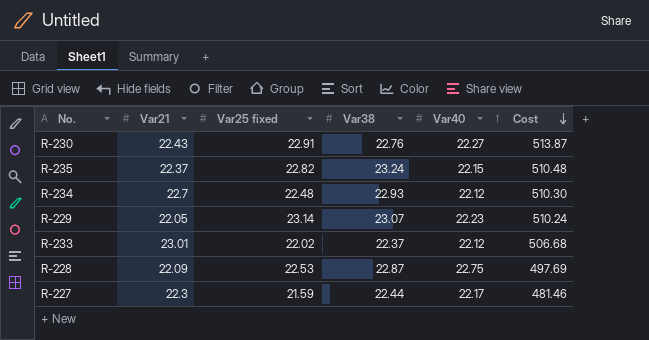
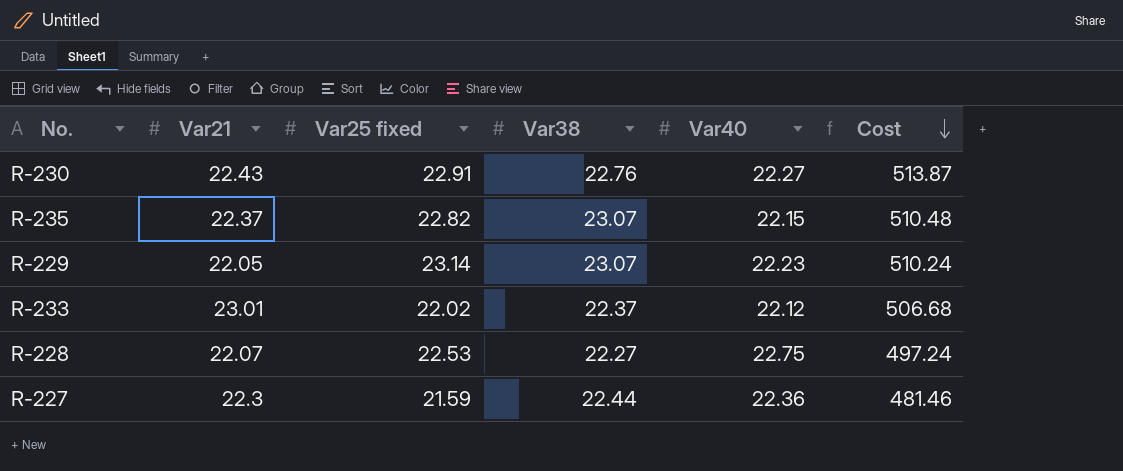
row R-234: 22.7 | 22.48 | 22.93 | 22.12 | 510.30 -> none
R-235 | Var38: 23.24 -> 23.07
R-228 | Var21: 22.09 -> 22.07
R-228 | Var38: 22.87 -> 22.27
R-228 | Cost: 497.69 -> 497.24
R-227 | Var40: 22.17 -> 22.36

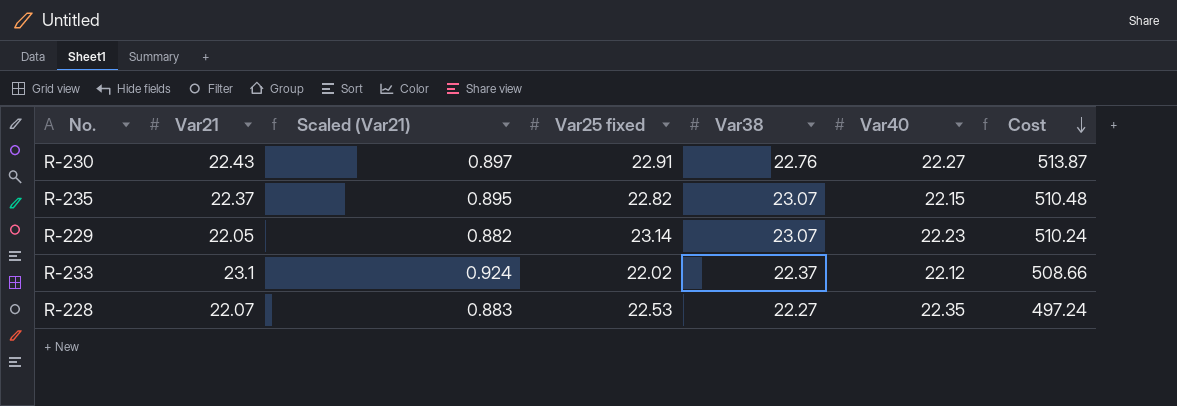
column Scaled (Var21) | formula: none -> [Var21] * 0.04
row R-227: 22.3 | 21.59 | 22.44 | 22.36 | 481.46 -> none
R-233 | Var21: 23.01 -> 23.1
R-233 | Cost: 506.68 -> 508.66
R-228 | Var40: 22.75 -> 22.35

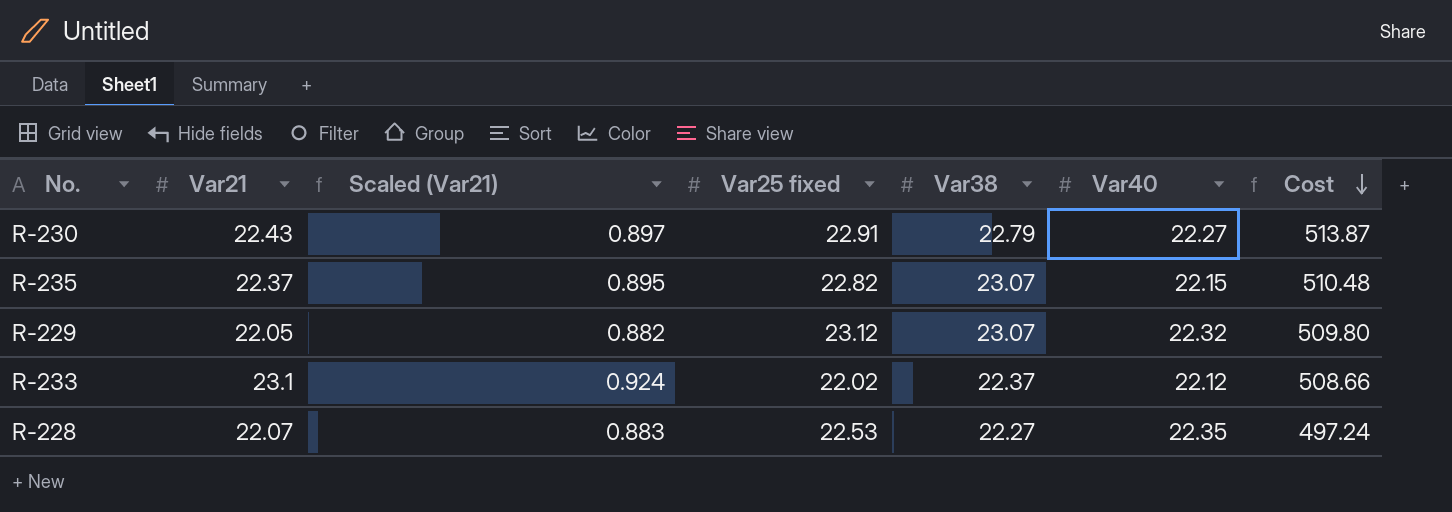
R-230 | Var38: 22.76 -> 22.79
R-229 | Var25 fixed: 23.14 -> 23.12
R-229 | Var40: 22.23 -> 22.32
R-229 | Cost: 510.24 -> 509.80

